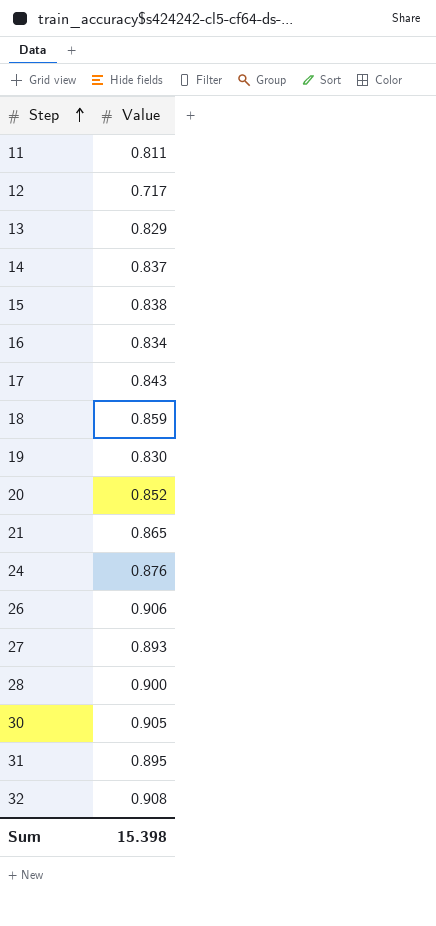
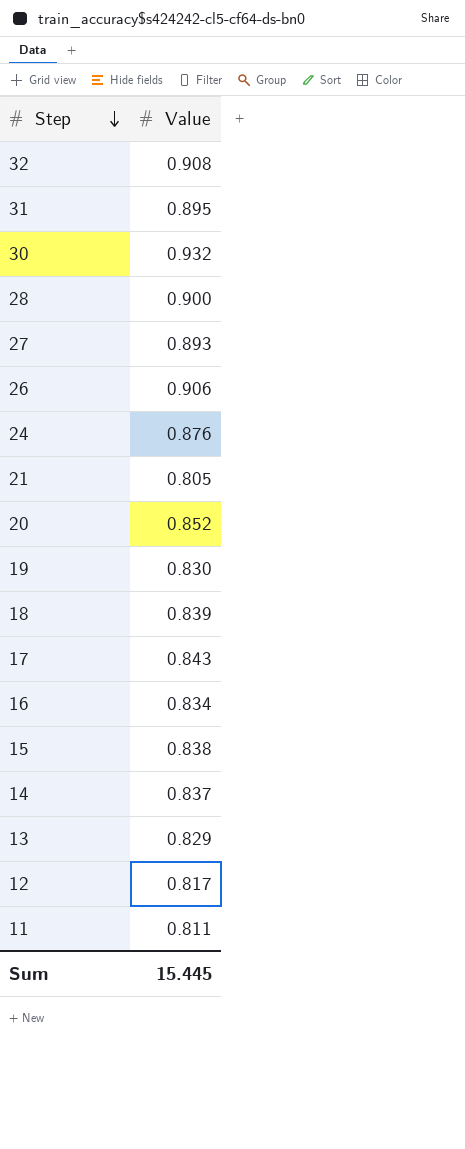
row order: Step ascending -> Step descending
30 | Value: 0.905 -> 0.932
21 | Value: 0.865 -> 0.805
18 | Value: 0.859 -> 0.839
12 | Value: 0.717 -> 0.817
Sum | Value: 15.398 -> 15.445

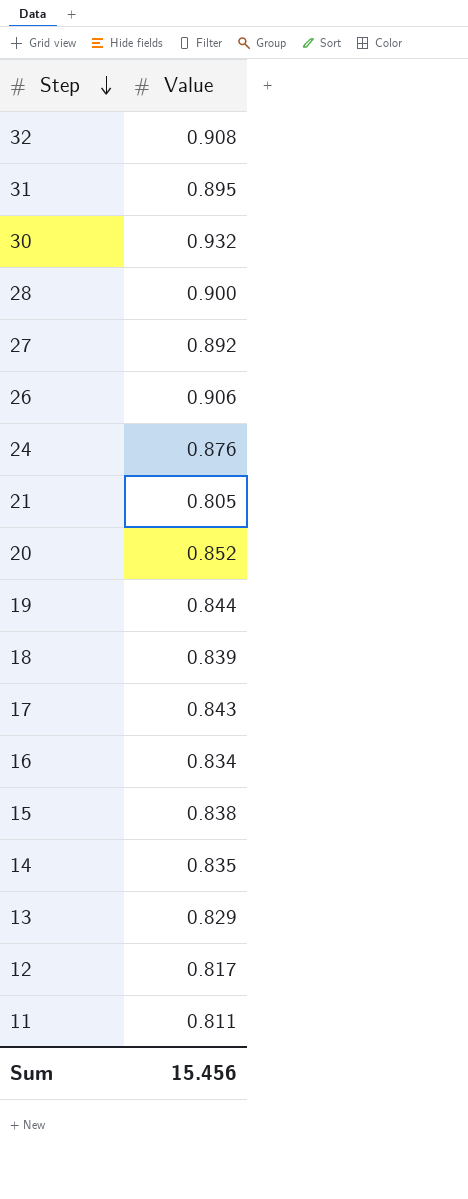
27 | Value: 0.893 -> 0.892
19 | Value: 0.830 -> 0.844
14 | Value: 0.837 -> 0.835
Sum | Value: 15.445 -> 15.456

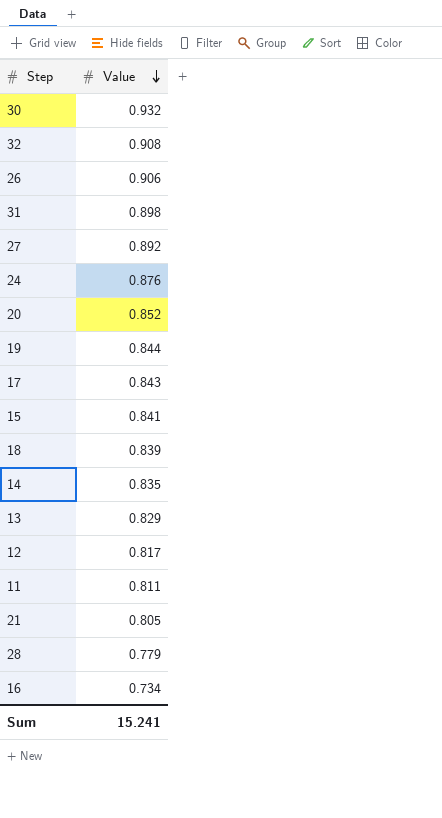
row order: Step descending -> Value descending
31 | Value: 0.895 -> 0.898
15 | Value: 0.838 -> 0.841
28 | Value: 0.900 -> 0.779
16 | Value: 0.834 -> 0.734
Sum | Value: 15.456 -> 15.241

